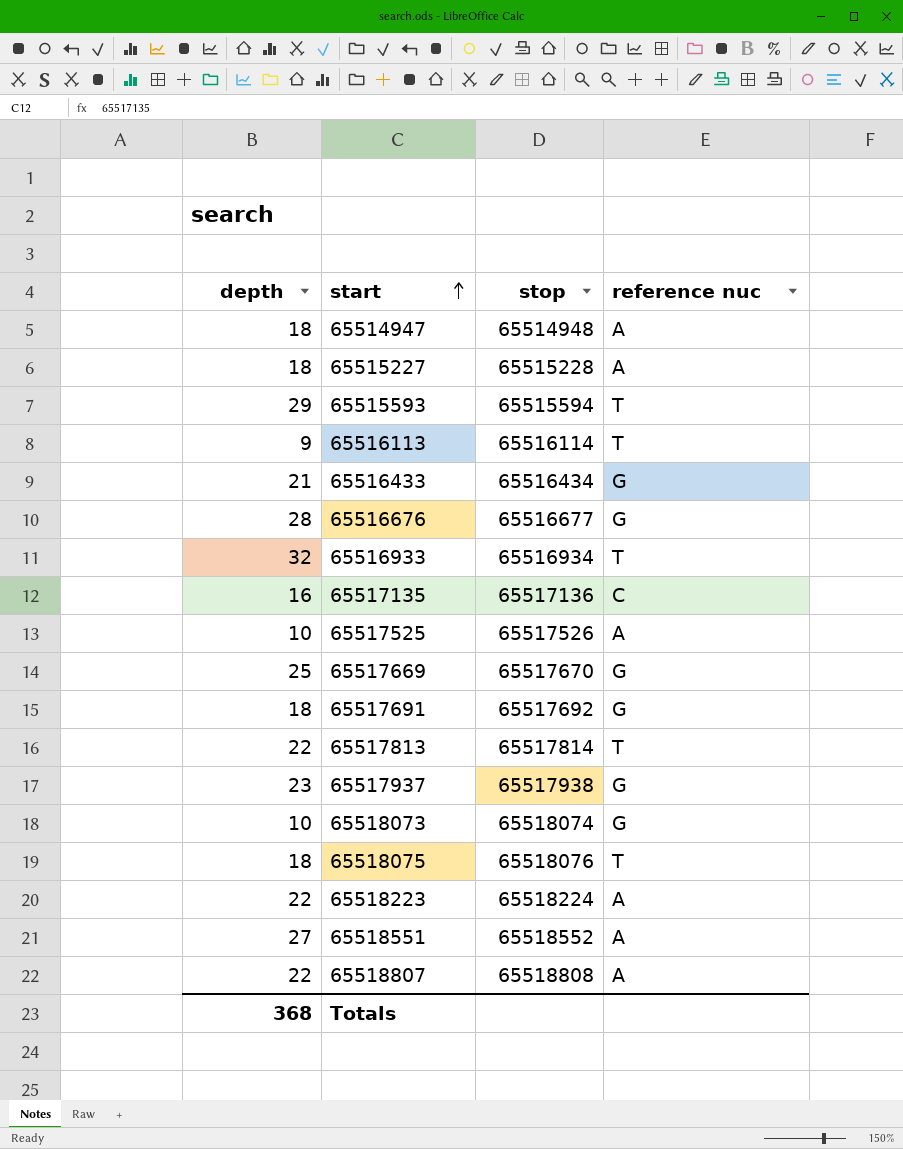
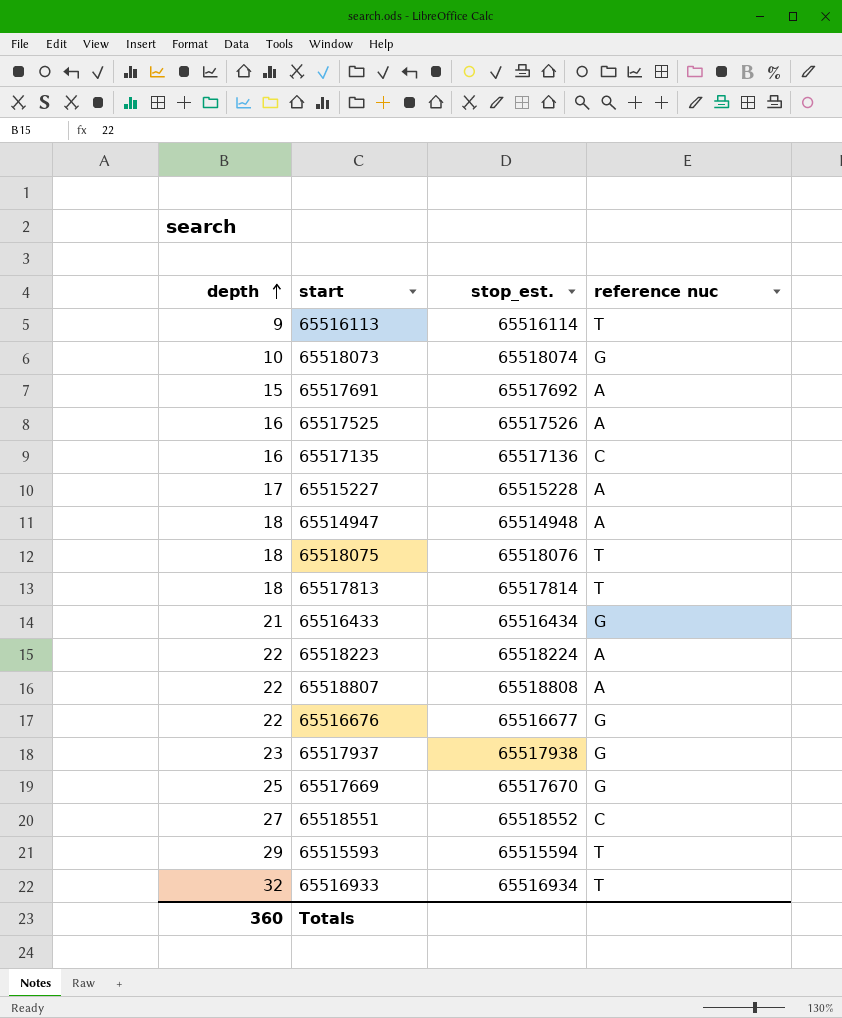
row order: start ascending -> depth ascending
column name: stop -> stop_est.
65517691 | depth: 18 -> 15
65517691 | reference nuc: G -> A
65517525 | depth: 10 -> 16
65515227 | depth: 18 -> 17
65517813 | depth: 22 -> 18
65516676 | depth: 28 -> 22
65518551 | reference nuc: A -> C
Totals | depth: 368 -> 360

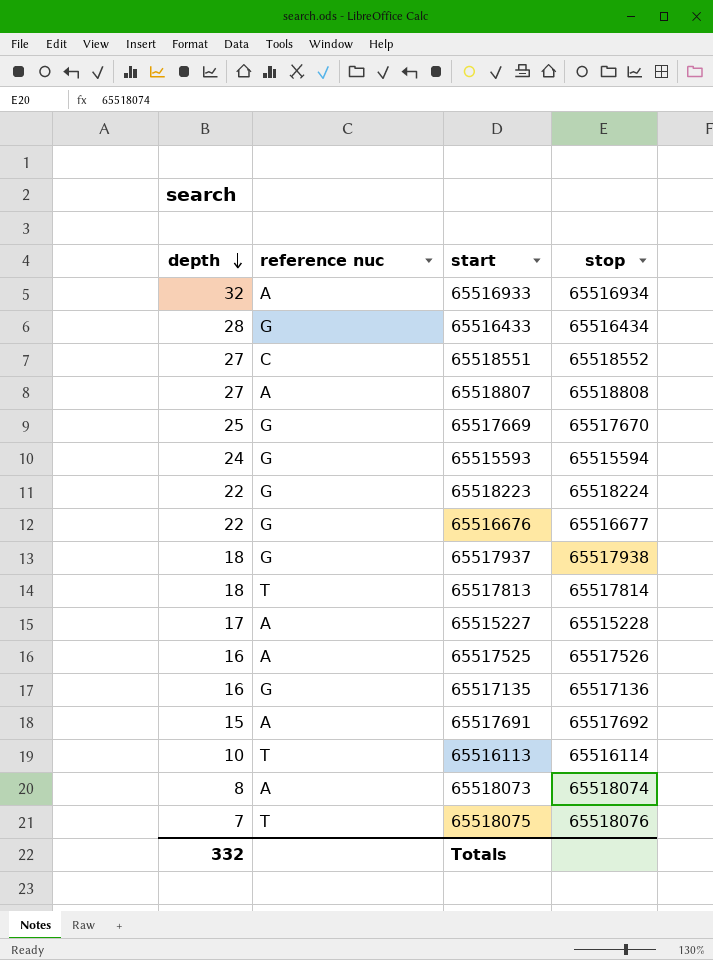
row order: depth ascending -> depth descending
column reference nuc | position: 4 -> 2
column name: stop_est. -> stop
row 65514947: 18 | 65514948 | A -> none
65516933 | reference nuc: T -> A
65516433 | depth: 21 -> 28
65518807 | depth: 22 -> 27
65515593 | depth: 29 -> 24
65515593 | reference nuc: T -> G
65518223 | reference nuc: A -> G
65517937 | depth: 23 -> 18
65517135 | reference nuc: C -> G
65516113 | depth: 9 -> 10
65518073 | depth: 10 -> 8
65518073 | reference nuc: G -> A
65518075 | depth: 18 -> 7
Totals | depth: 360 -> 332

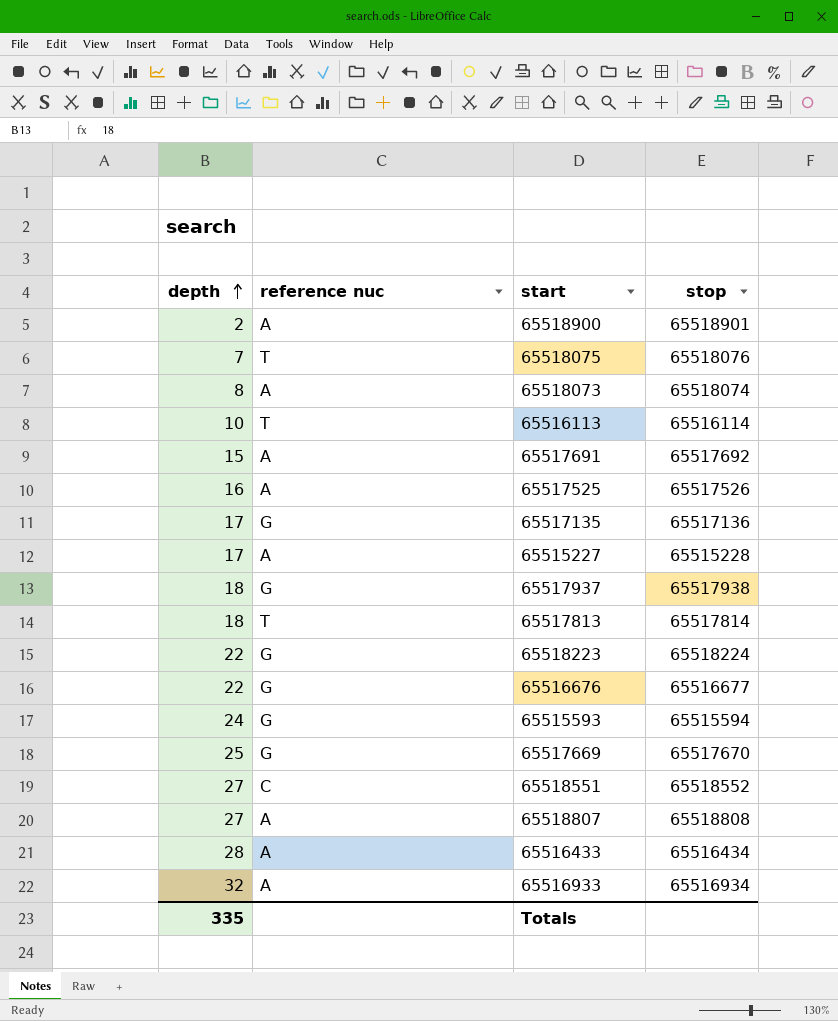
row order: depth descending -> depth ascending
row 65518900: none -> 2 | A | 65518901
65517135 | depth: 16 -> 17
65516433 | reference nuc: G -> A
Totals | depth: 332 -> 335

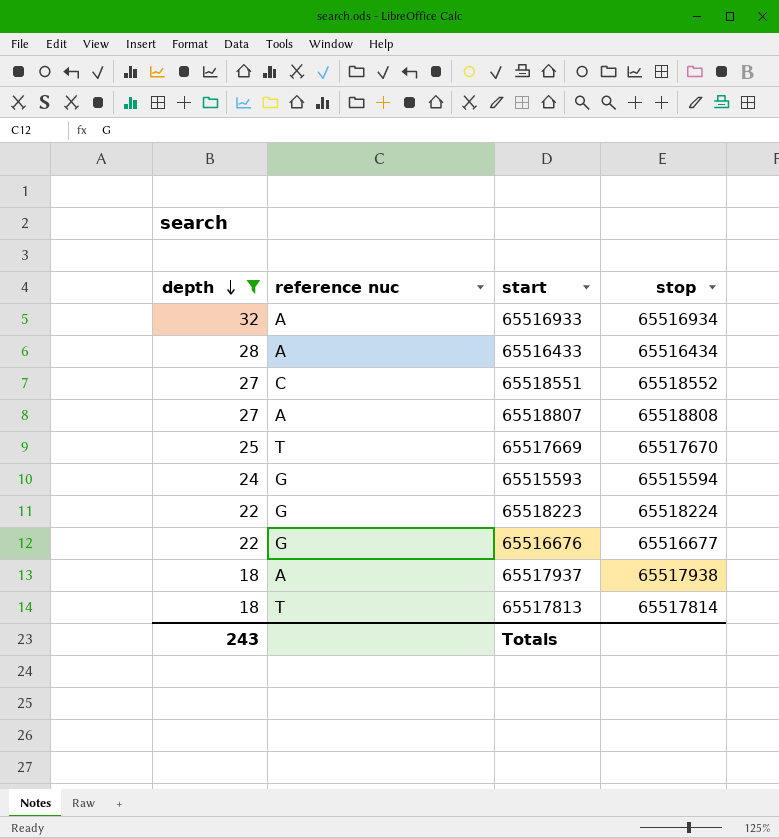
filter: none -> depth >= 18
row order: depth ascending -> depth descending
65517669 | reference nuc: G -> T
65517937 | reference nuc: G -> A
Totals | depth: 335 -> 243

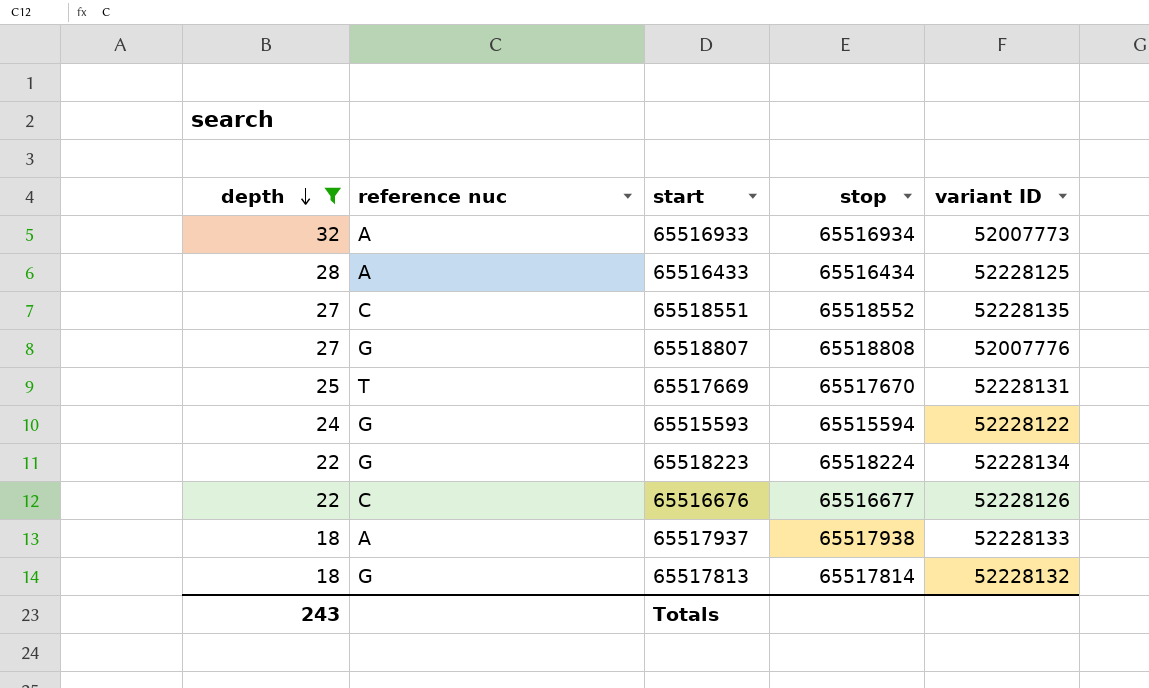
column variant ID | position: none -> 5
65518807 | reference nuc: A -> G
65516676 | reference nuc: G -> C
65517813 | reference nuc: T -> G

